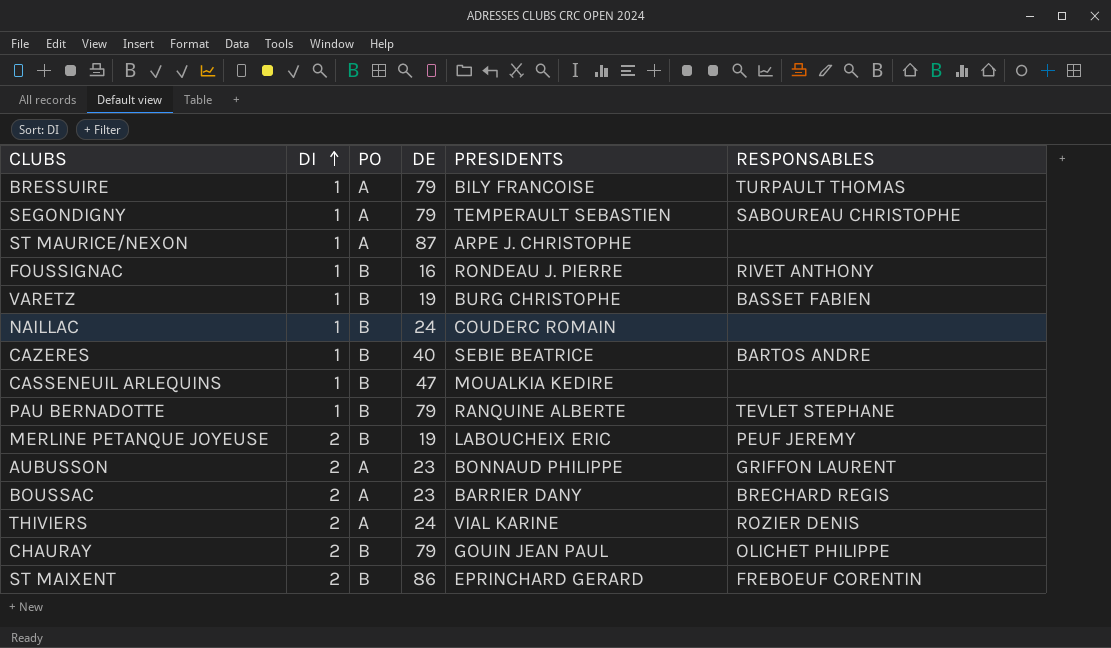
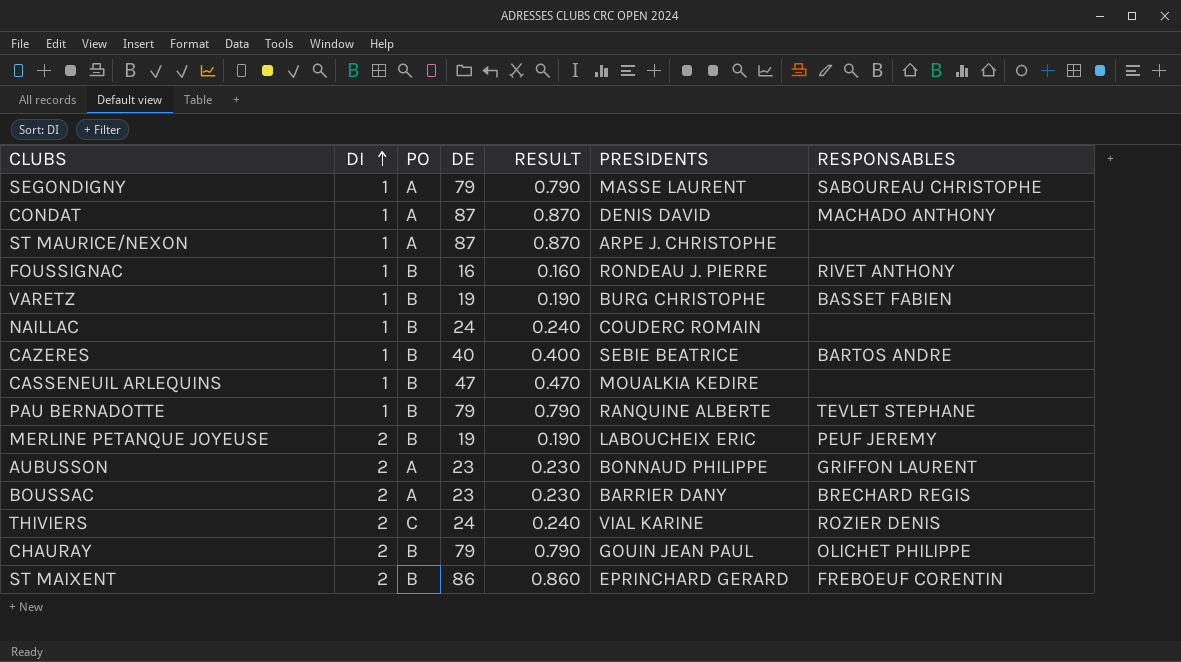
column RESULT | formula: none -> [DE] * 0.01
row BRESSUIRE: 1 | A | 79 | BILY FRANCOISE | TURPAULT THOMAS -> none
SEGONDIGNY | PRESIDENTS: TEMPERAULT SEBASTIEN -> MASSE LAURENT
row CONDAT: none -> 1 | A | 87 | 0.870 | DENIS DAVID | MACHADO ANTHONY
THIVIERS | PO: A -> C

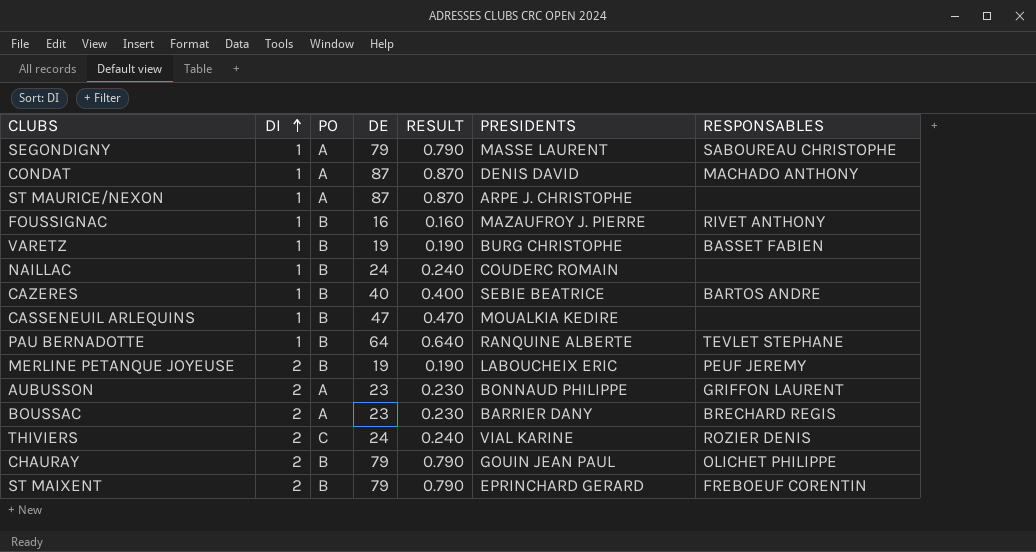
FOUSSIGNAC | PRESIDENTS: RONDEAU J. PIERRE -> MAZAUFROY J. PIERRE
PAU BERNADOTTE | DE: 79 -> 64
PAU BERNADOTTE | RESULT: 0.790 -> 0.640
ST MAIXENT | DE: 86 -> 79
ST MAIXENT | RESULT: 0.860 -> 0.790

